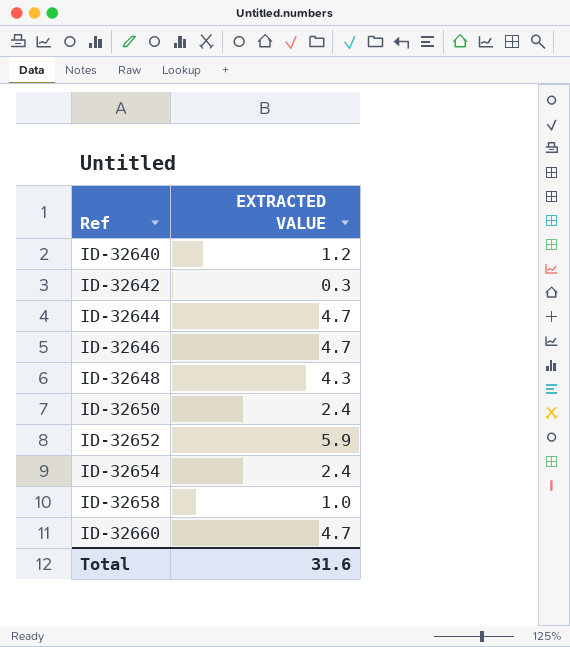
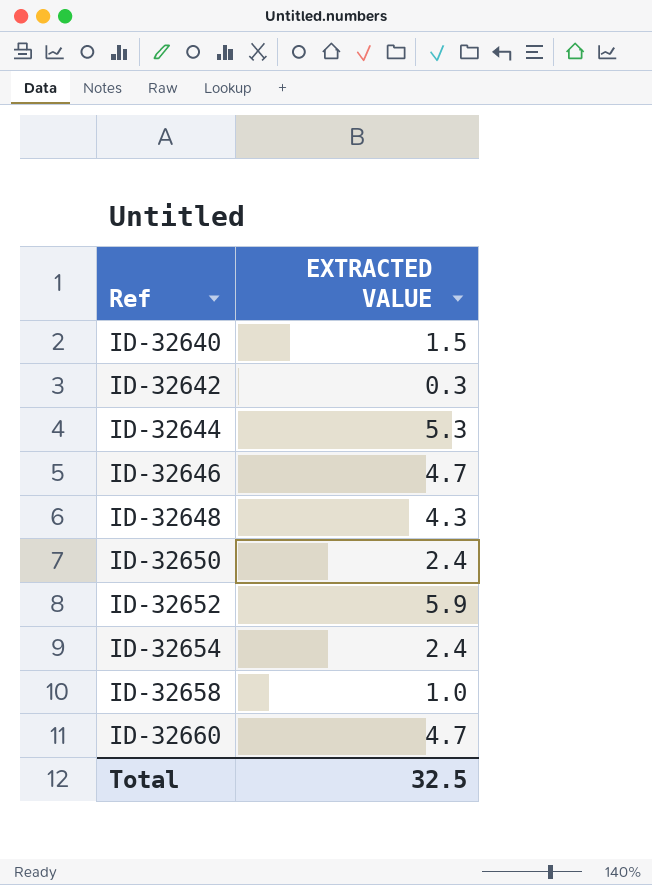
ID-32640 | EXTRACTED VALUE: 1.2 -> 1.5
ID-32644 | EXTRACTED VALUE: 4.7 -> 5.3
Total | EXTRACTED VALUE: 31.6 -> 32.5

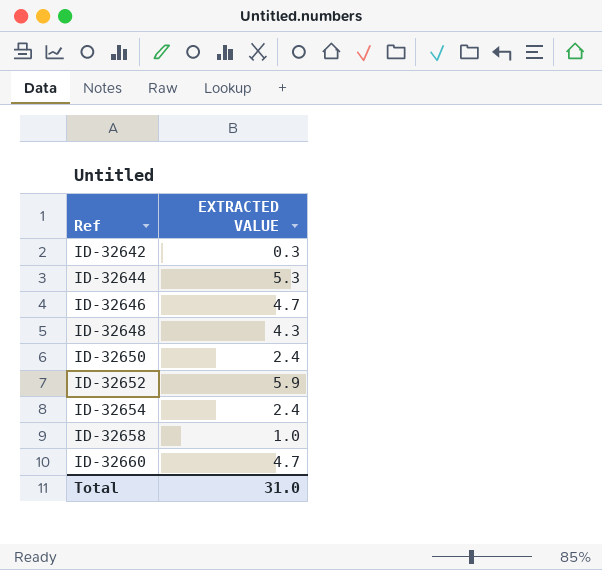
row ID-32640: 1.5 -> none
Total | EXTRACTED VALUE: 32.5 -> 31.0

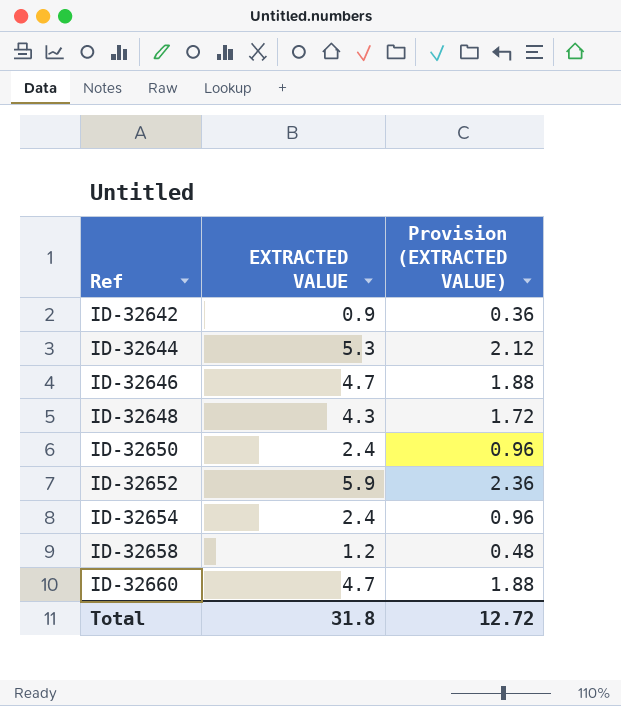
column Provision (EXTRACTED VALUE) | formula: none -> [EXTRACTED VALUE] * 0.4
ID-32642 | EXTRACTED VALUE: 0.3 -> 0.9
ID-32658 | EXTRACTED VALUE: 1.0 -> 1.2
Total | EXTRACTED VALUE: 31.0 -> 31.8

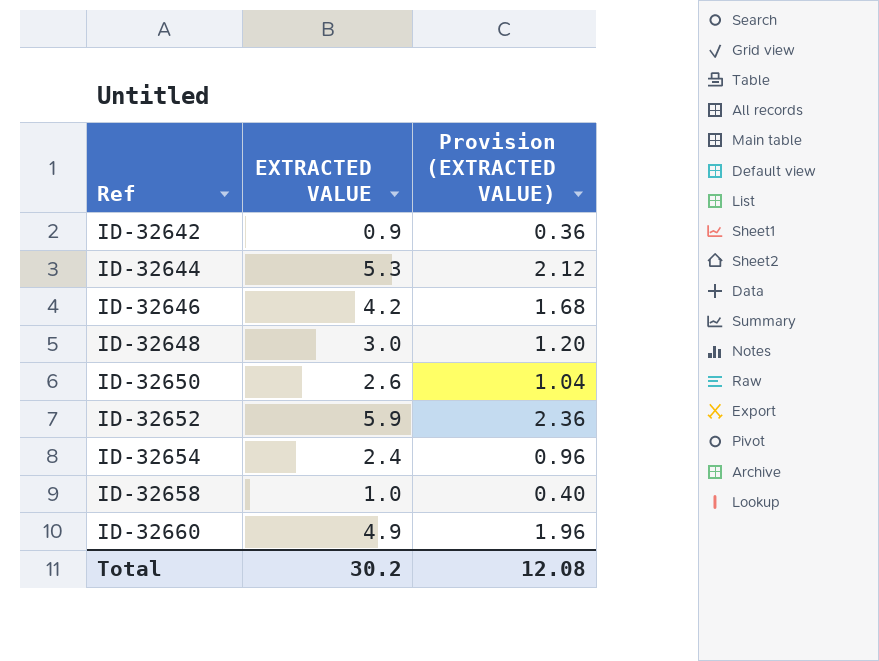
ID-32646 | EXTRACTED VALUE: 4.7 -> 4.2
ID-32646 | Provision (EXTRACTED VALUE): 1.88 -> 1.68
ID-32648 | EXTRACTED VALUE: 4.3 -> 3.0
ID-32648 | Provision (EXTRACTED VALUE): 1.72 -> 1.20
ID-32650 | EXTRACTED VALUE: 2.4 -> 2.6
ID-32650 | Provision (EXTRACTED VALUE): 0.96 -> 1.04
ID-32658 | EXTRACTED VALUE: 1.2 -> 1.0
ID-32658 | Provision (EXTRACTED VALUE): 0.48 -> 0.40
ID-32660 | EXTRACTED VALUE: 4.7 -> 4.9
ID-32660 | Provision (EXTRACTED VALUE): 1.88 -> 1.96
Total | EXTRACTED VALUE: 31.8 -> 30.2
Total | Provision (EXTRACTED VALUE): 12.72 -> 12.08

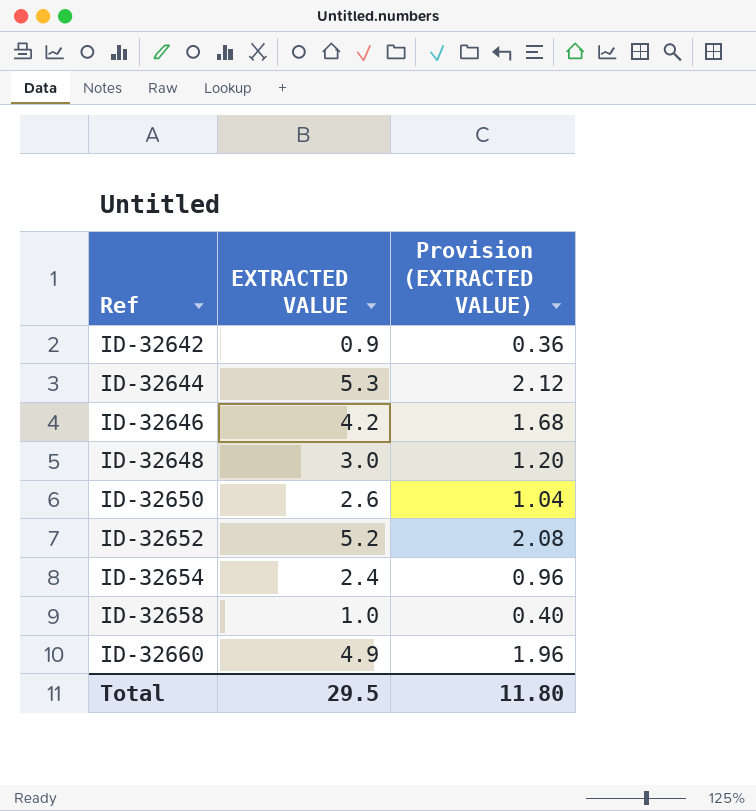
ID-32652 | EXTRACTED VALUE: 5.9 -> 5.2
ID-32652 | Provision (EXTRACTED VALUE): 2.36 -> 2.08
Total | EXTRACTED VALUE: 30.2 -> 29.5
Total | Provision (EXTRACTED VALUE): 12.08 -> 11.80

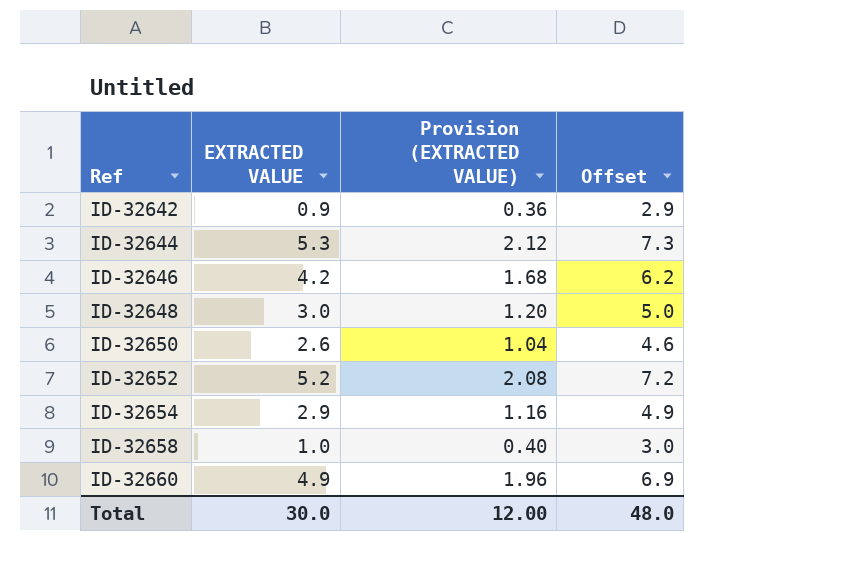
column Offset | formula: none -> [EXTRACTED VALUE] + 2
ID-32654 | EXTRACTED VALUE: 2.4 -> 2.9
ID-32654 | Provision (EXTRACTED VALUE): 0.96 -> 1.16
Total | EXTRACTED VALUE: 29.5 -> 30.0
Total | Provision (EXTRACTED VALUE): 11.80 -> 12.00

